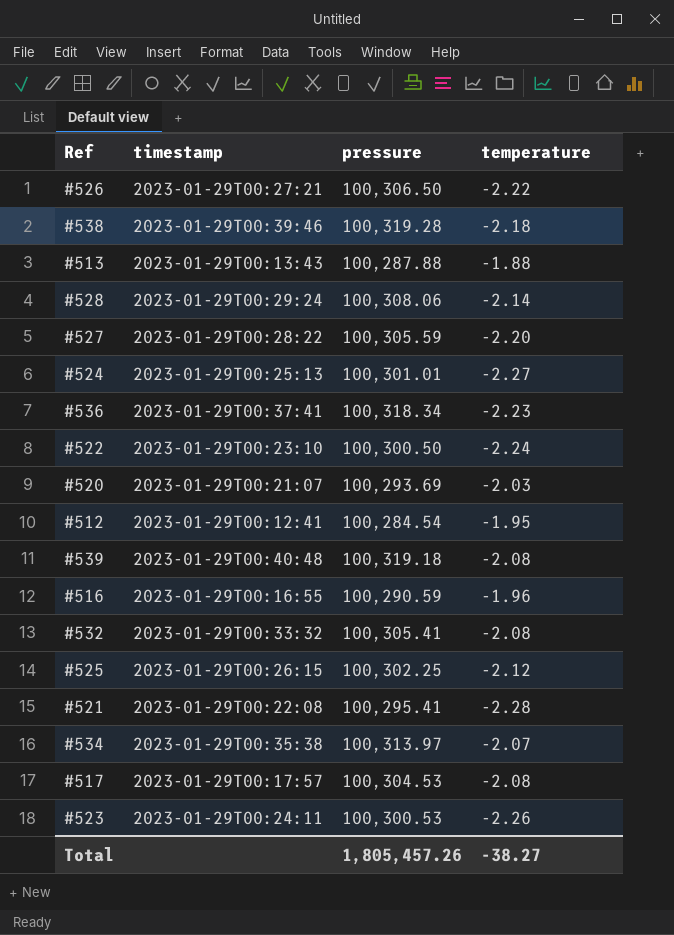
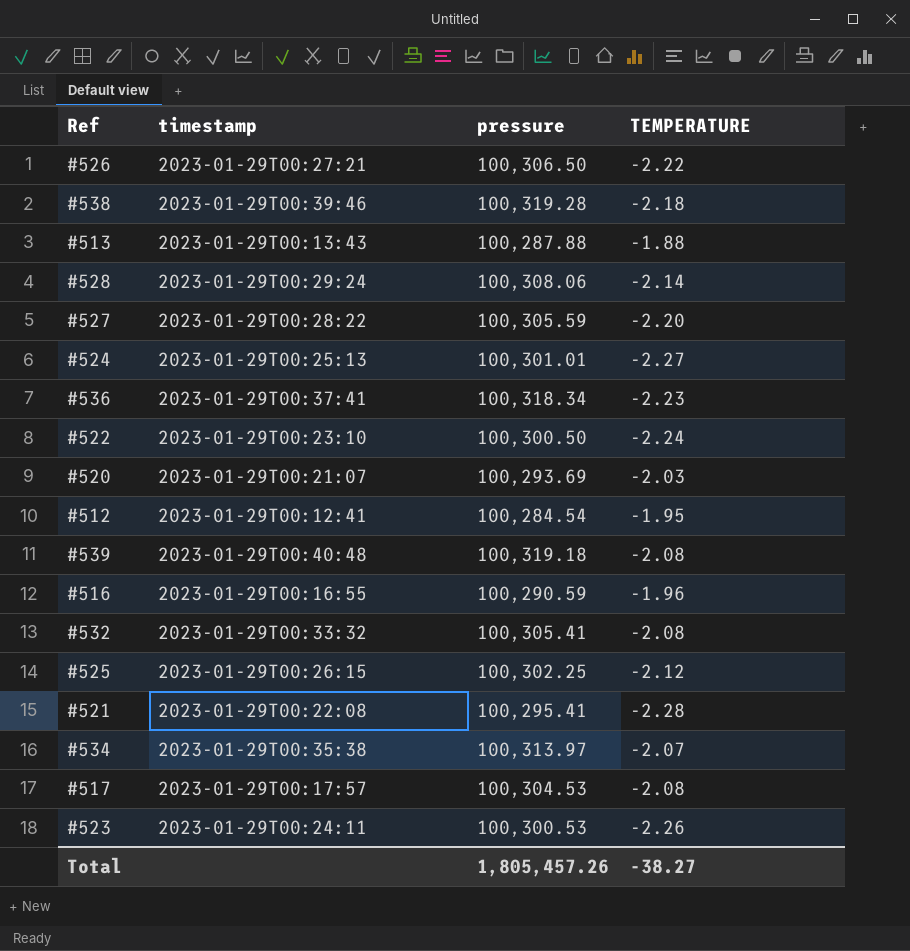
column name: temperature -> TEMPERATURE

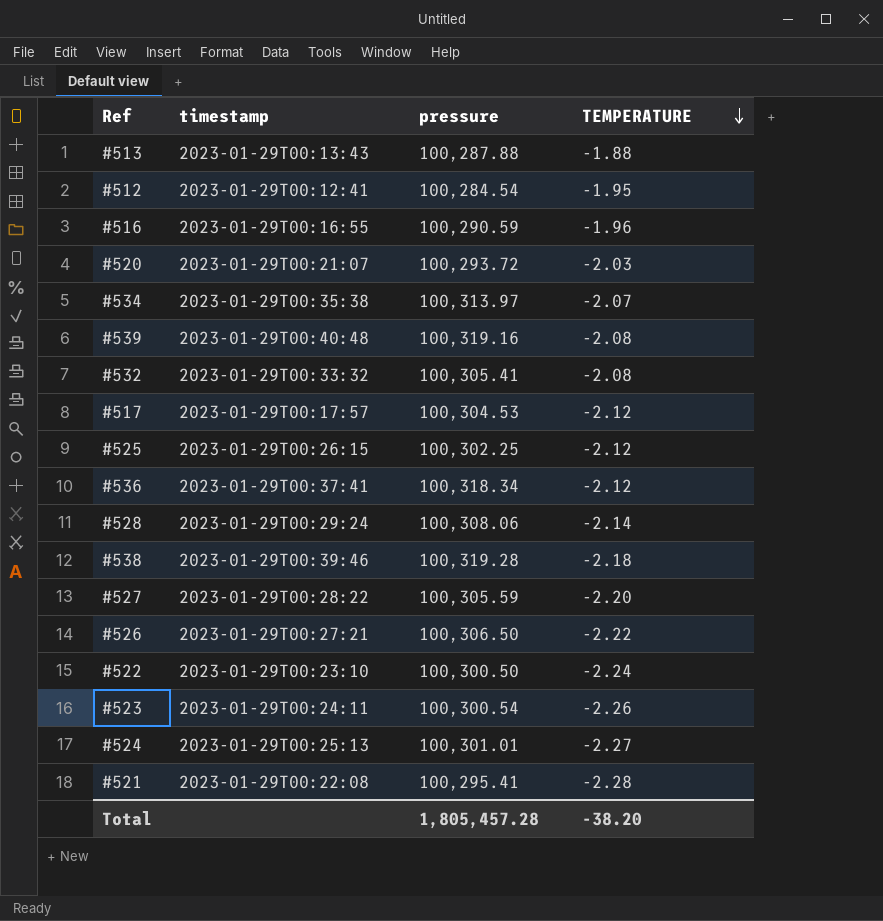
row order: none -> TEMPERATURE descending
#520 | pressure: 100,293.69 -> 100,293.72
#539 | pressure: 100,319.18 -> 100,319.16
#517 | TEMPERATURE: -2.08 -> -2.12
#536 | TEMPERATURE: -2.23 -> -2.12
#523 | pressure: 100,300.53 -> 100,300.54
Total | pressure: 1,805,457.26 -> 1,805,457.28
Total | TEMPERATURE: -38.27 -> -38.20

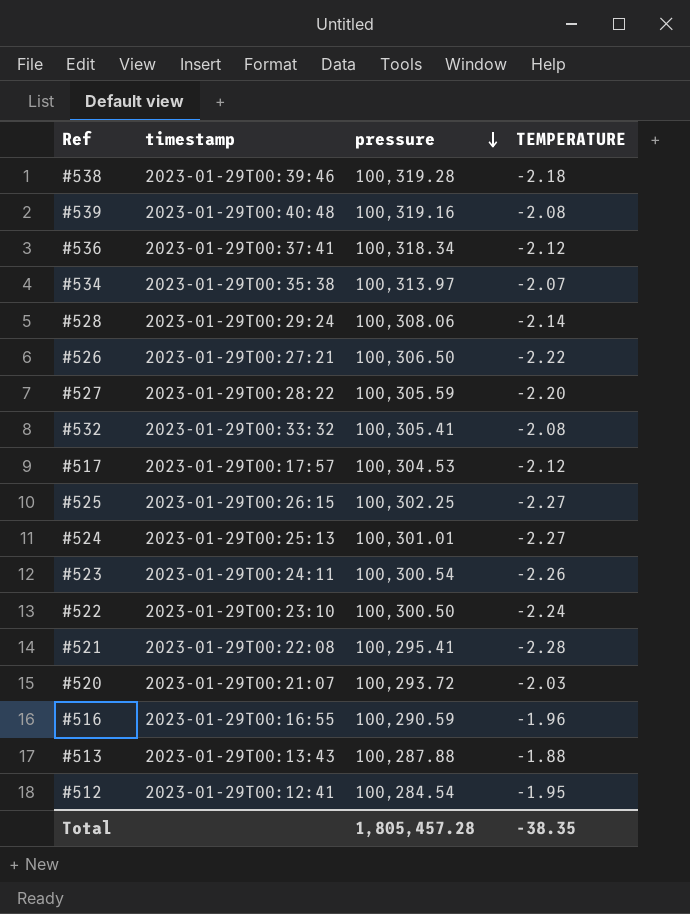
row order: TEMPERATURE descending -> pressure descending
#525 | TEMPERATURE: -2.12 -> -2.27
Total | TEMPERATURE: -38.20 -> -38.35

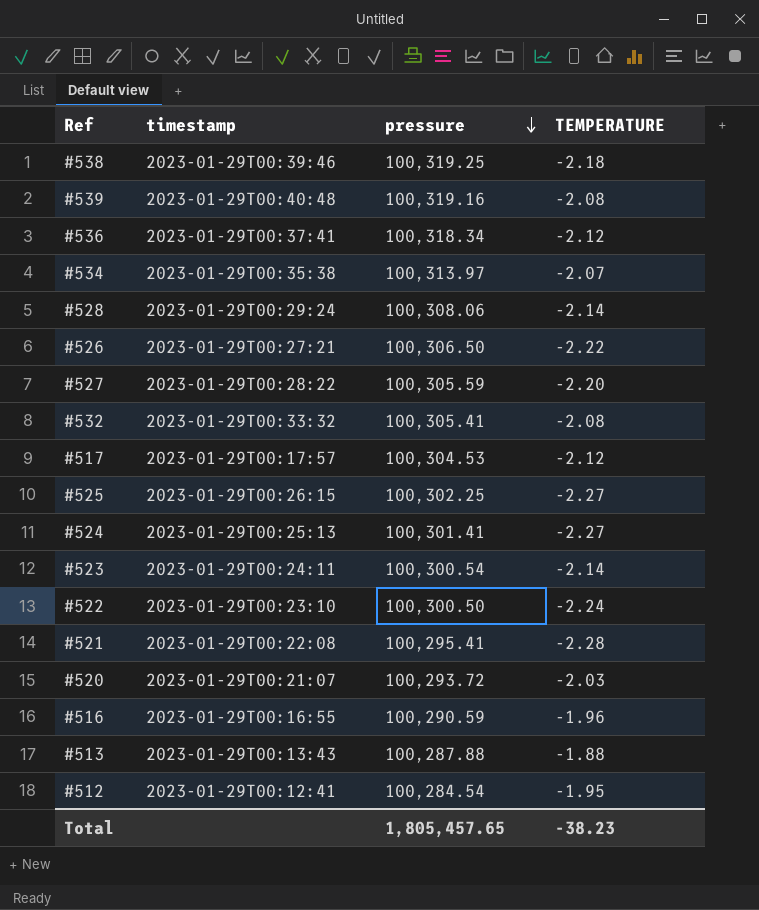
#538 | pressure: 100,319.28 -> 100,319.25
#524 | pressure: 100,301.01 -> 100,301.41
#523 | TEMPERATURE: -2.26 -> -2.14
Total | pressure: 1,805,457.28 -> 1,805,457.65
Total | TEMPERATURE: -38.35 -> -38.23

